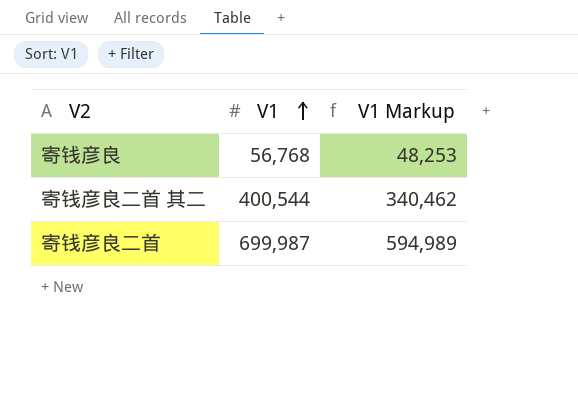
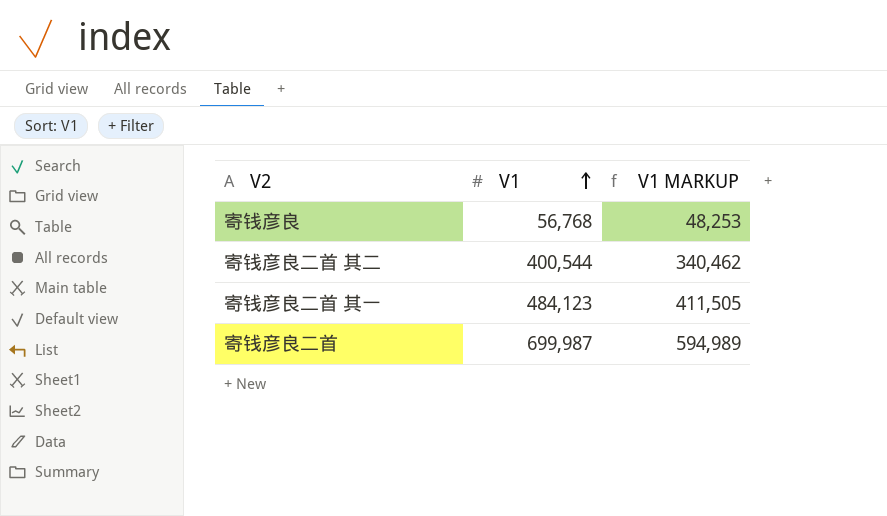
column name: V1 Markup -> V1 MARKUP
row 寄钱彦良二首 其一: none -> 484,123 | 411,505

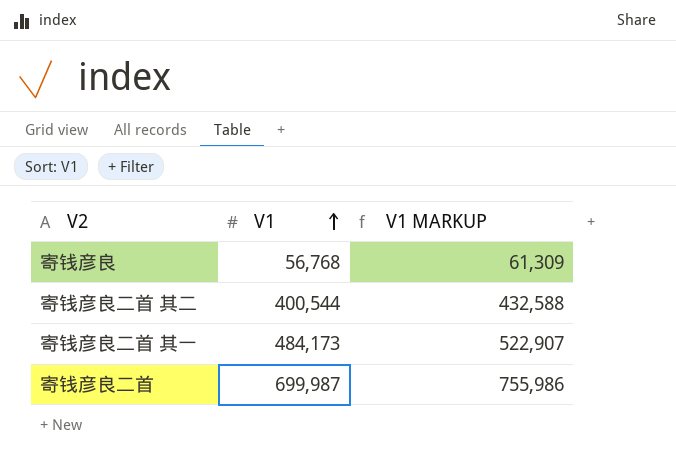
column V1 MARKUP | formula: [V1] * 0.85 -> [V1] * 1.08
寄钱彦良二首 其一 | V1: 484,123 -> 484,173

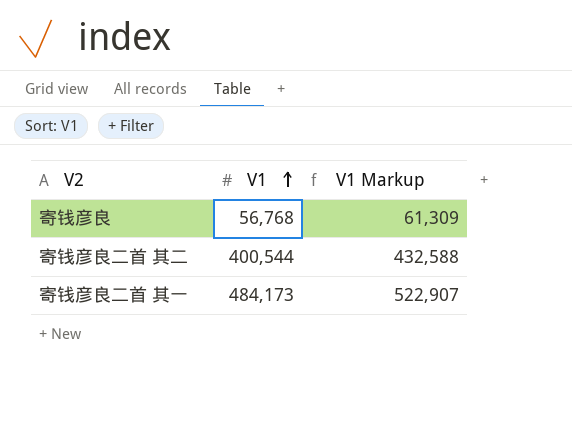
column name: V1 MARKUP -> V1 Markup
row 寄钱彦良二首: 699,987 | 755,986 -> none

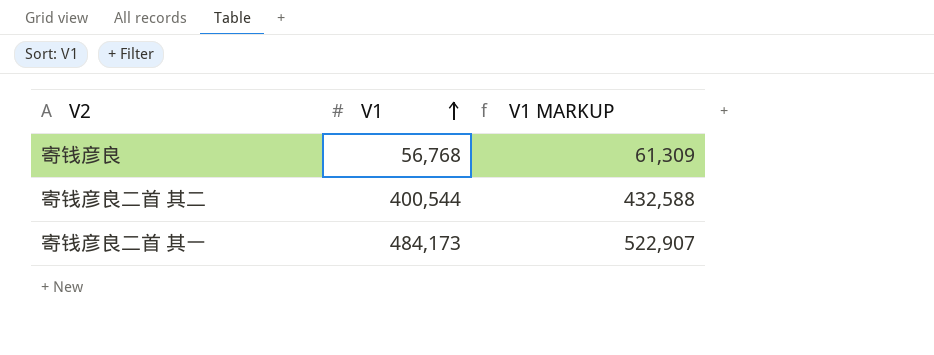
column name: V1 Markup -> V1 MARKUP

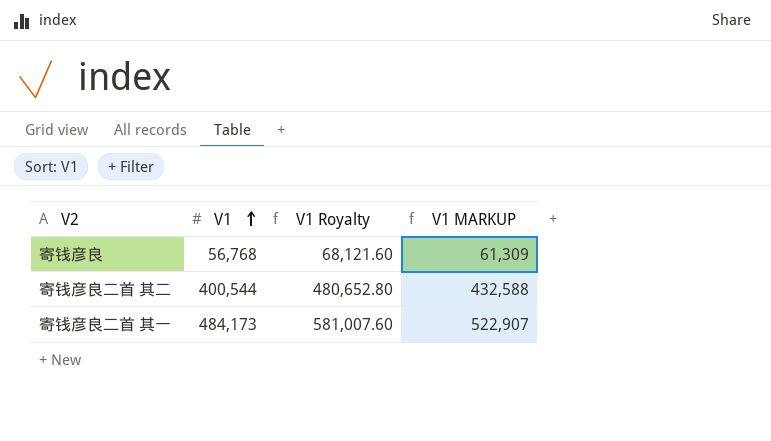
column V1 Royalty | formula: none -> [V1] * 1.2

